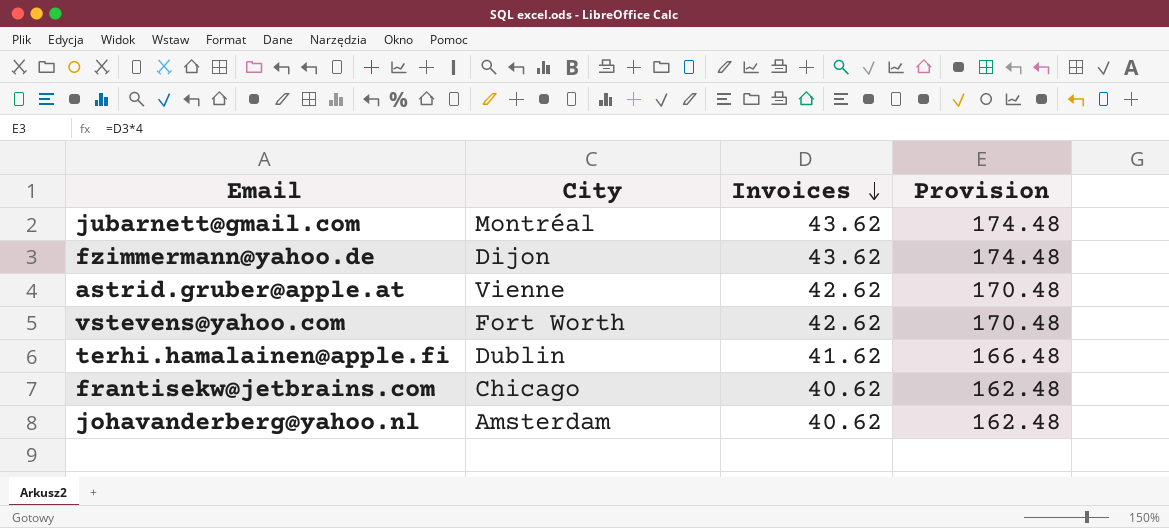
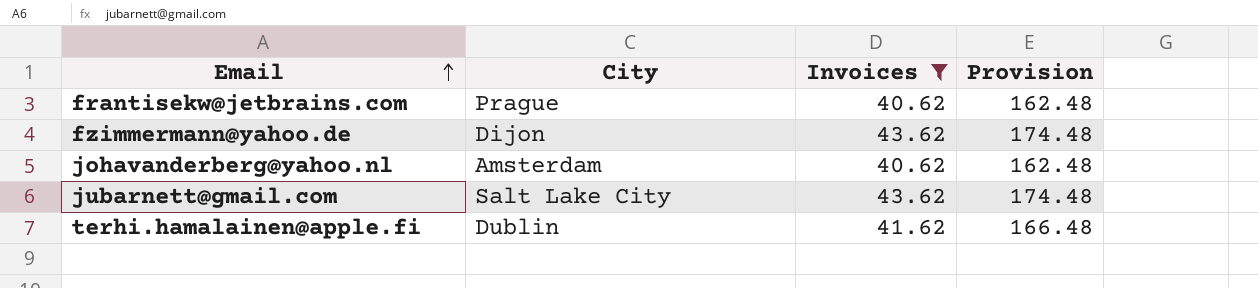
filter: none -> Invoices != 42.62
row order: Invoices descending -> Email ascending
frantisekw@jetbrains.com | City: Chicago -> Prague
jubarnett@gmail.com | City: Montréal -> Salt Lake City

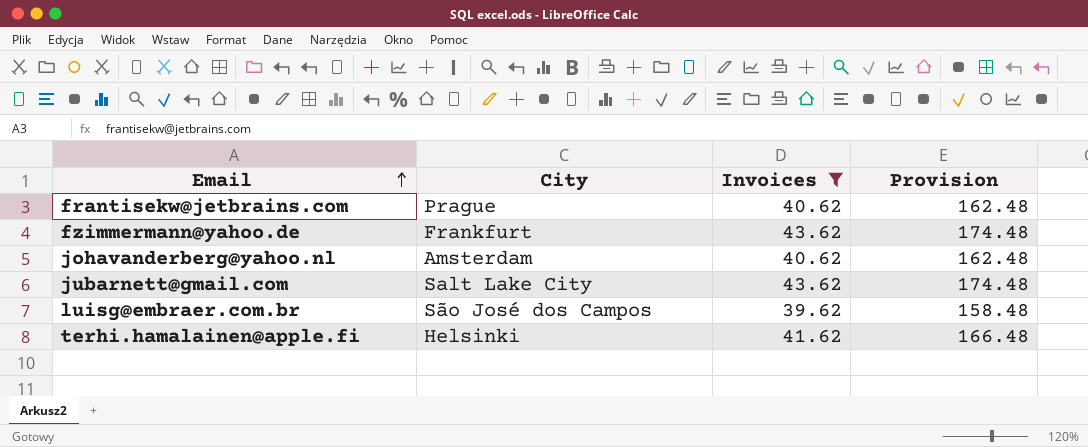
fzimmermann@yahoo.de | City: Dijon -> Frankfurt
row luisg@embraer.com.br: none -> São José dos Campos | 39.62 | 158.48
terhi.hamalainen@apple.fi | City: Dublin -> Helsinki

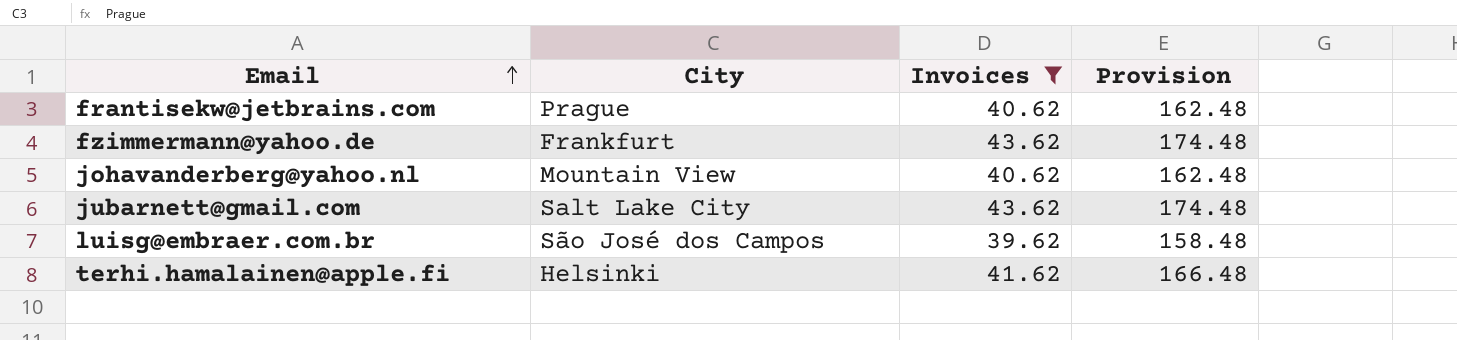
johavanderberg@yahoo.nl | City: Amsterdam -> Mountain View

